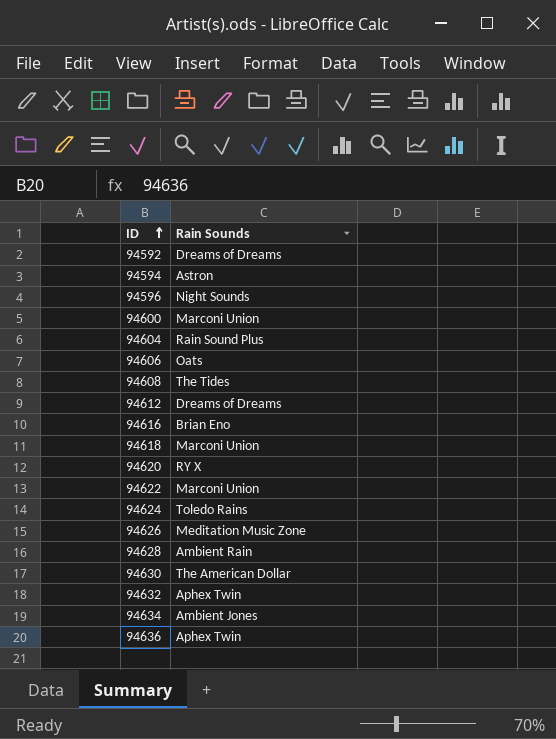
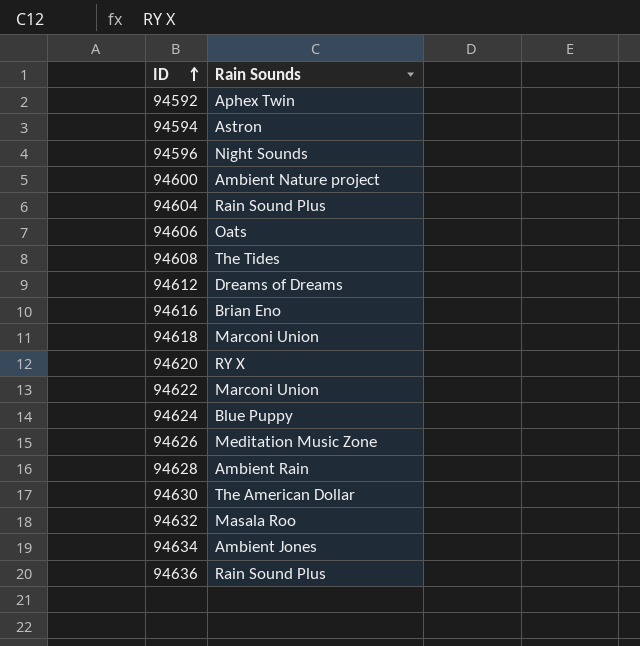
94592 | Rain Sounds: Dreams of Dreams -> Aphex Twin
94600 | Rain Sounds: Marconi Union -> Ambient Nature project
94624 | Rain Sounds: Toledo Rains -> Blue Puppy
94632 | Rain Sounds: Aphex Twin -> Masala Roo
94636 | Rain Sounds: Aphex Twin -> Rain Sound Plus

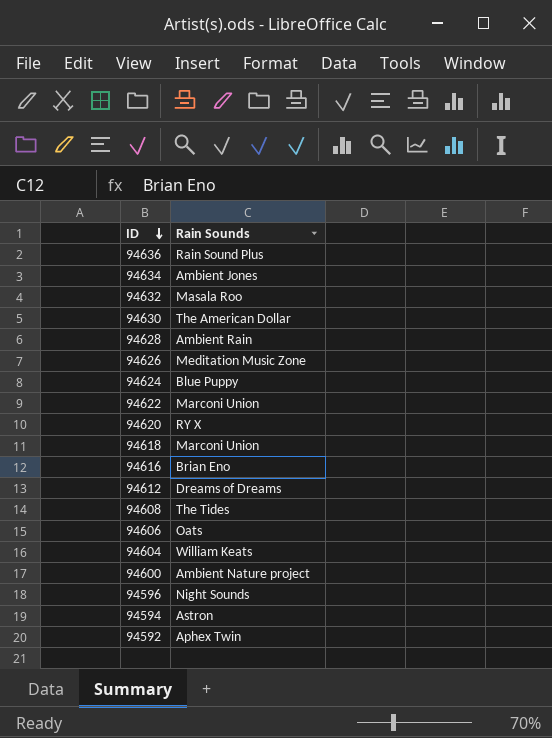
row order: ID ascending -> ID descending
94604 | Rain Sounds: Rain Sound Plus -> William Keats

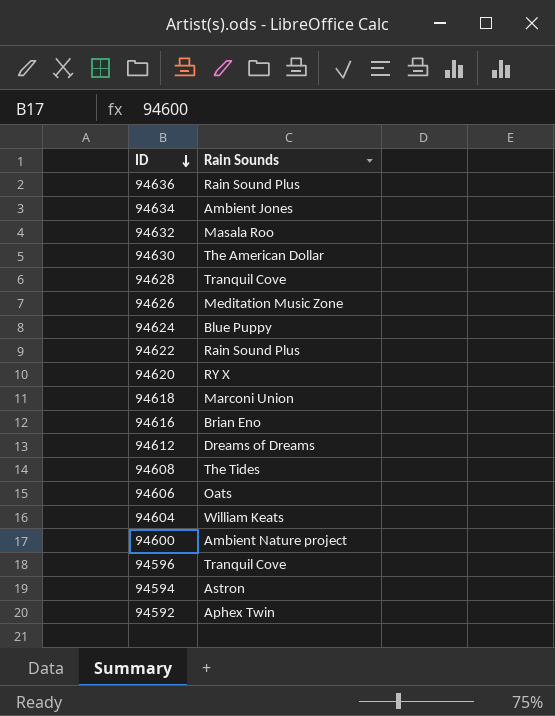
94628 | Rain Sounds: Ambient Rain -> Tranquil Cove
94622 | Rain Sounds: Marconi Union -> Rain Sound Plus
94596 | Rain Sounds: Night Sounds -> Tranquil Cove

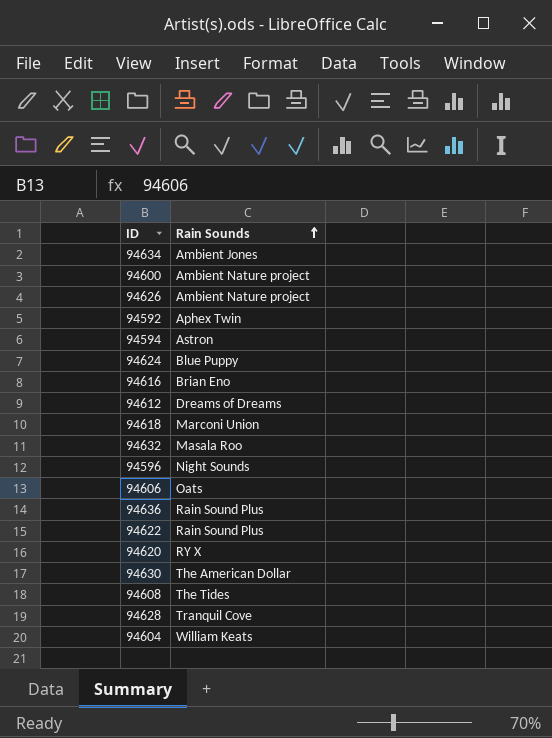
row order: ID descending -> Rain Sounds ascending
94626 | Rain Sounds: Meditation Music Zone -> Ambient Nature project
94596 | Rain Sounds: Tranquil Cove -> Night Sounds

